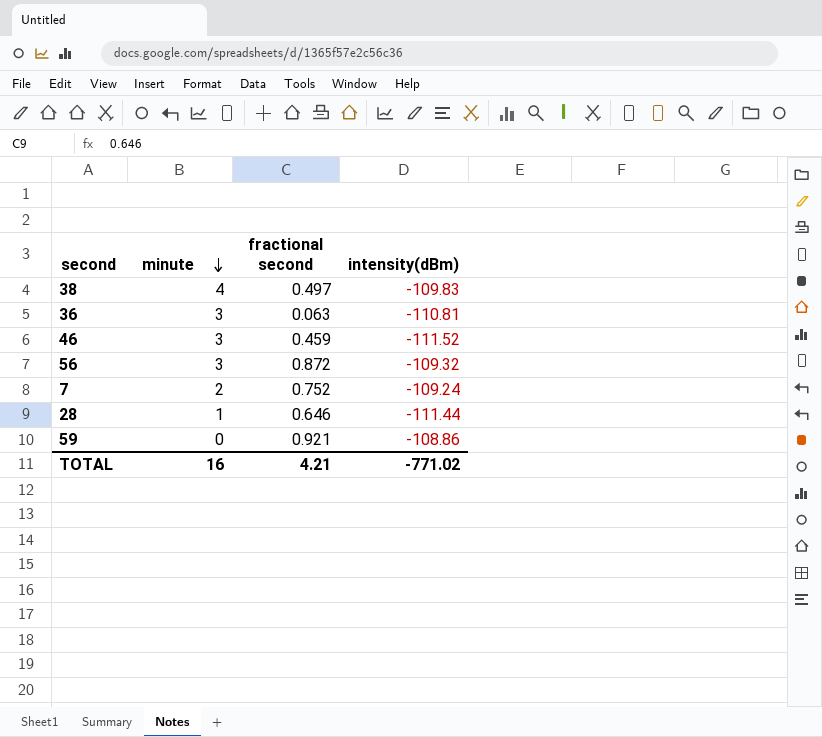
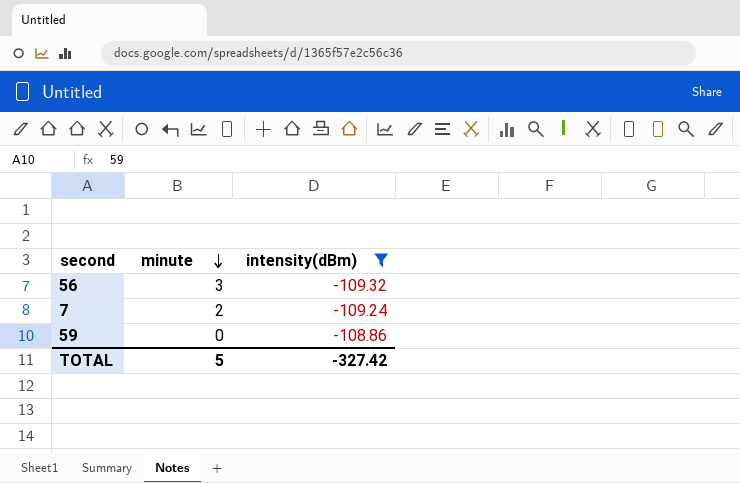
filter: none -> intensity(dBm) >= -109.32
column fractional second | position: 3 -> none
TOTAL | minute: 16 -> 5
TOTAL | intensity(dBm): -771.02 -> -327.42

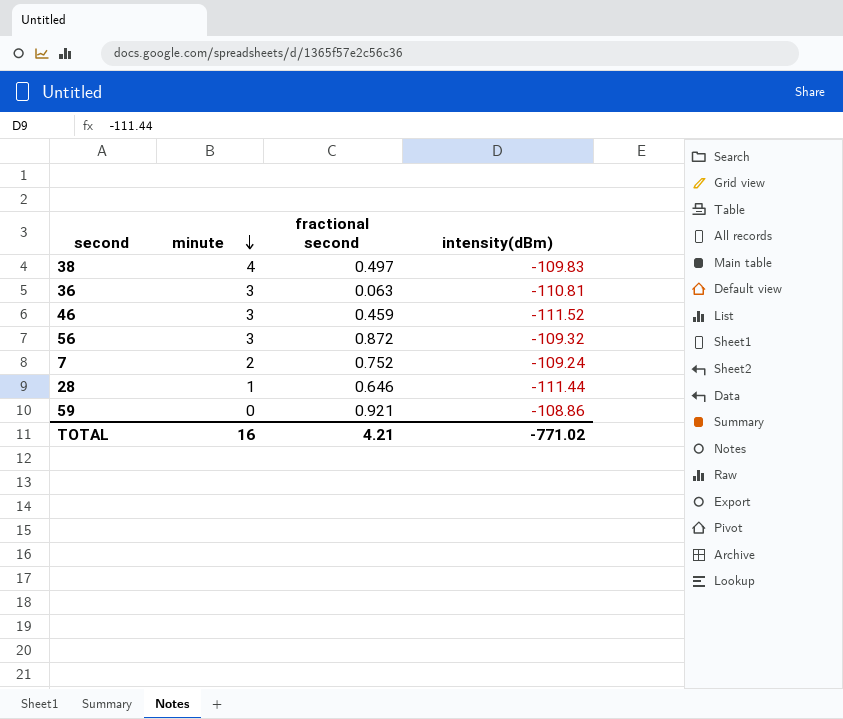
filter: intensity(dBm) >= -109.32 -> none
column fractional second | position: none -> 3
TOTAL | minute: 5 -> 16
TOTAL | intensity(dBm): -327.42 -> -771.02

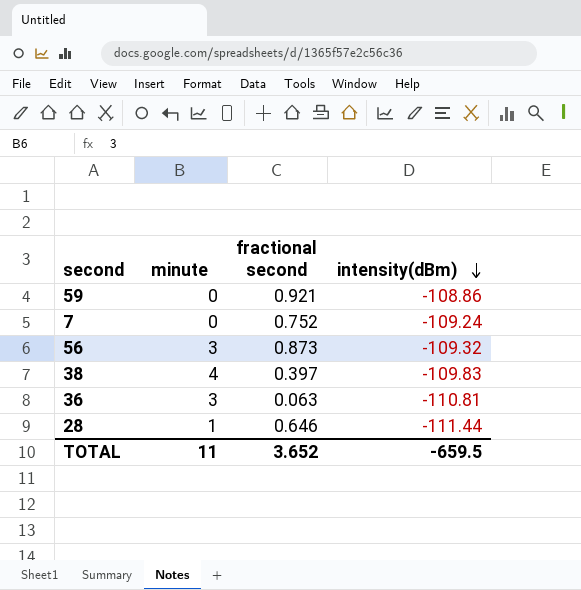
row order: minute descending -> intensity(dBm) descending
row 46: 3 | 0.459 | -111.52 -> none
7 | minute: 2 -> 0
56 | fractional second: 0.872 -> 0.873
38 | fractional second: 0.497 -> 0.397
TOTAL | minute: 16 -> 11
TOTAL | fractional second: 4.21 -> 3.652
TOTAL | intensity(dBm): -771.02 -> -659.5

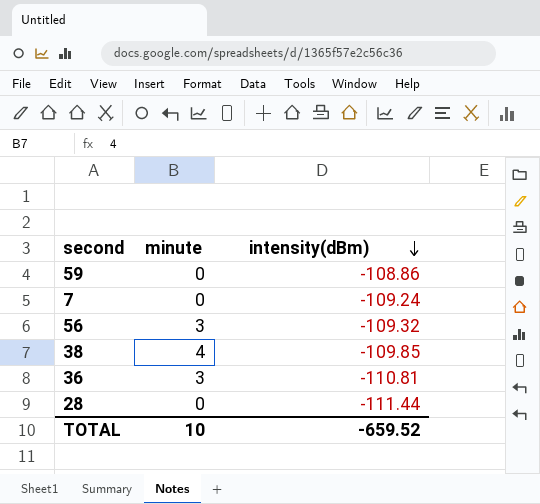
column fractional second | position: 3 -> none
38 | intensity(dBm): -109.83 -> -109.85
28 | minute: 1 -> 0
TOTAL | minute: 11 -> 10
TOTAL | intensity(dBm): -659.5 -> -659.52

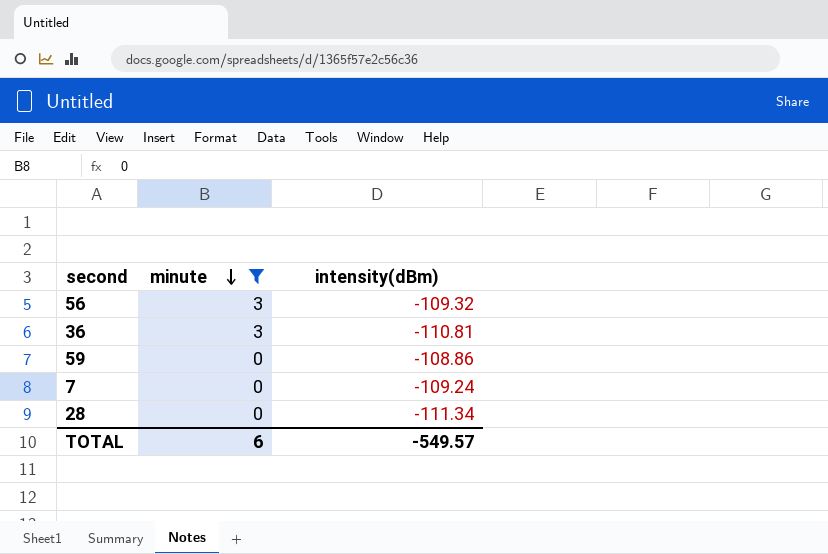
filter: none -> minute != 4
row order: intensity(dBm) descending -> minute descending
28 | intensity(dBm): -111.44 -> -111.34
TOTAL | minute: 10 -> 6
TOTAL | intensity(dBm): -659.52 -> -549.57

